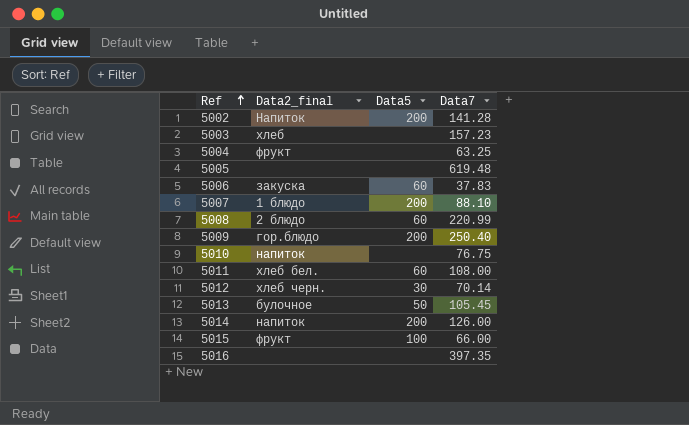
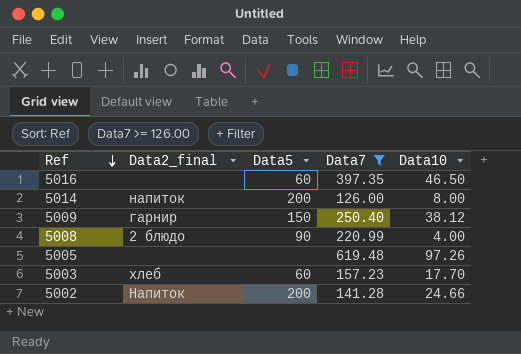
filter: none -> Data7 >= 126.00
row order: Ref ascending -> Ref descending
column Data10 | position: none -> 5
5016 | Data5: none -> 60
5009 | Data2_final: гор.блюдо -> гарнир
5009 | Data5: 200 -> 150
5008 | Data5: 60 -> 90
5003 | Data5: none -> 60

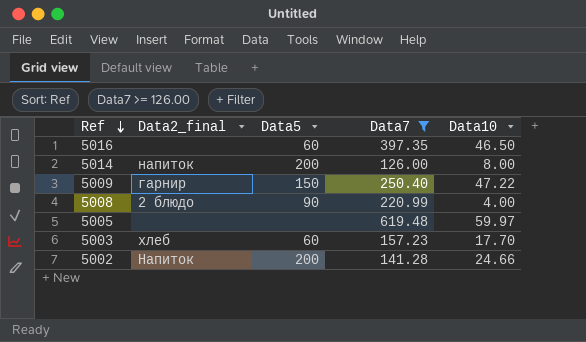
5009 | Data10: 38.12 -> 47.22
5005 | Data10: 97.26 -> 59.97

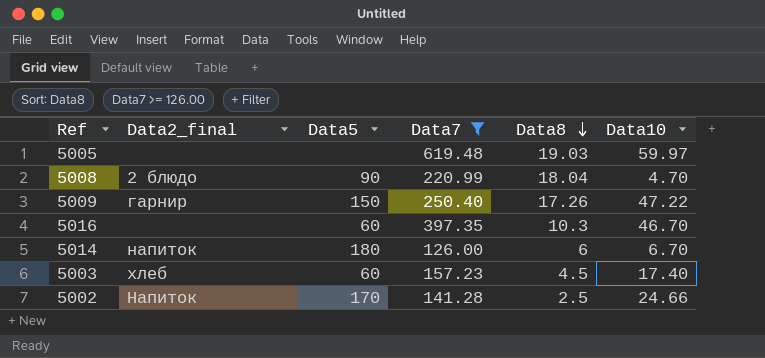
row order: Ref descending -> Data8 descending
column Data8 | position: none -> 5
5008 | Data10: 4.00 -> 4.70
5016 | Data10: 46.50 -> 46.70
5014 | Data5: 200 -> 180
5014 | Data10: 8.00 -> 6.70
5003 | Data10: 17.70 -> 17.40
5002 | Data5: 200 -> 170

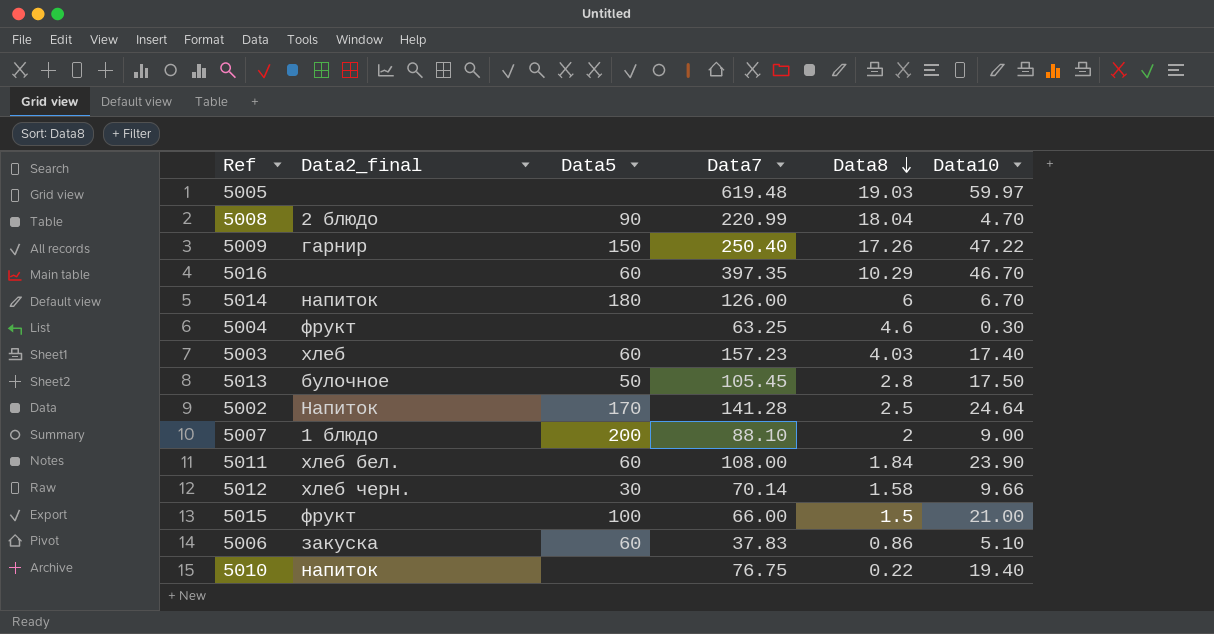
filter: Data7 >= 126.00 -> none
5016 | Data8: 10.3 -> 10.29
5003 | Data8: 4.5 -> 4.03
5002 | Data10: 24.66 -> 24.64

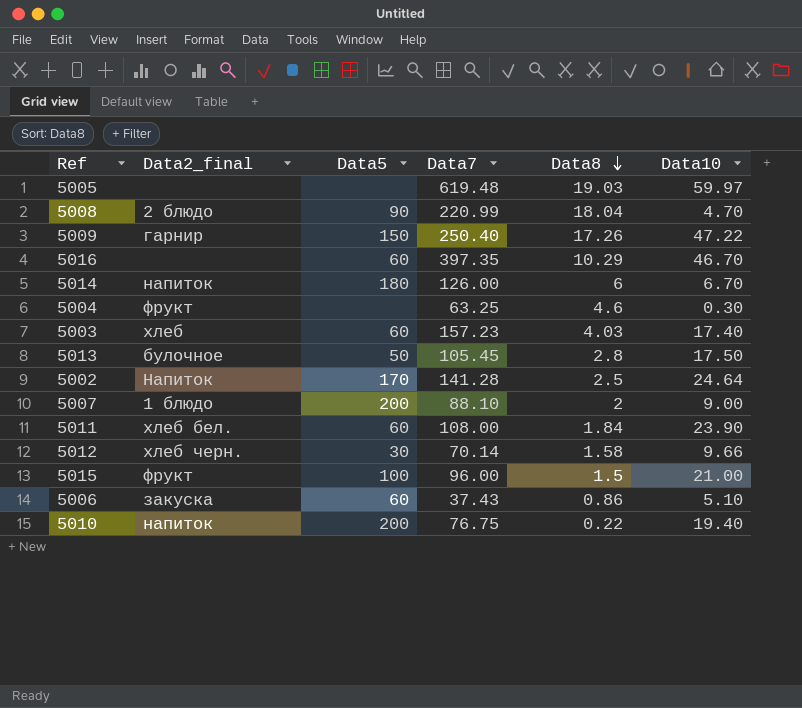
5015 | Data7: 66.00 -> 96.00
5006 | Data7: 37.83 -> 37.43
5010 | Data5: none -> 200

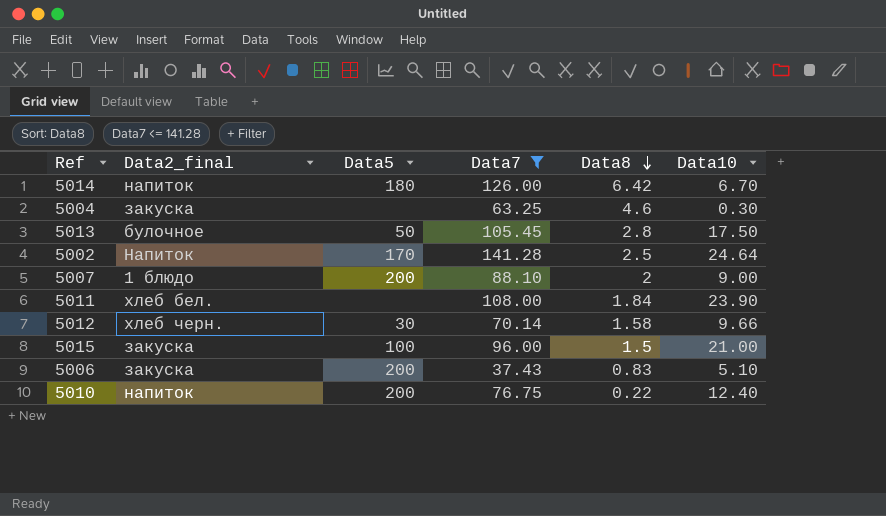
filter: none -> Data7 <= 141.28
5014 | Data8: 6 -> 6.42
5004 | Data2_final: фрукт -> закуска
5011 | Data5: 60 -> none
5015 | Data2_final: фрукт -> закуска
5006 | Data5: 60 -> 200
5006 | Data8: 0.86 -> 0.83
5010 | Data10: 19.40 -> 12.40

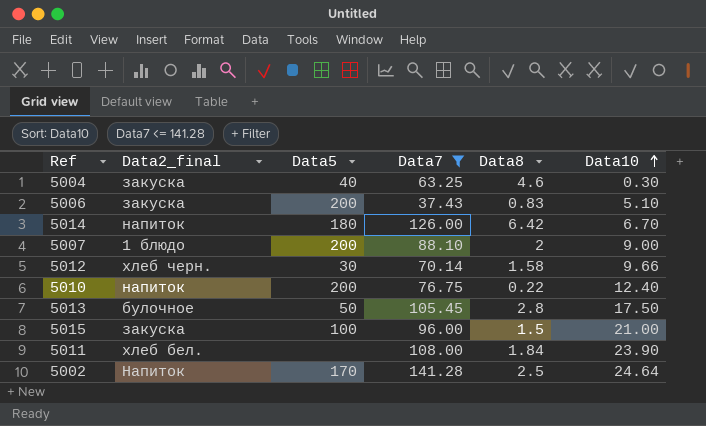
row order: Data8 descending -> Data10 ascending
5004 | Data5: none -> 40

